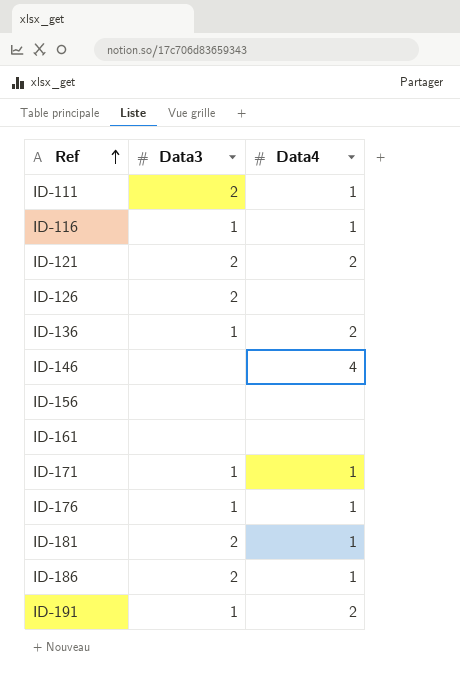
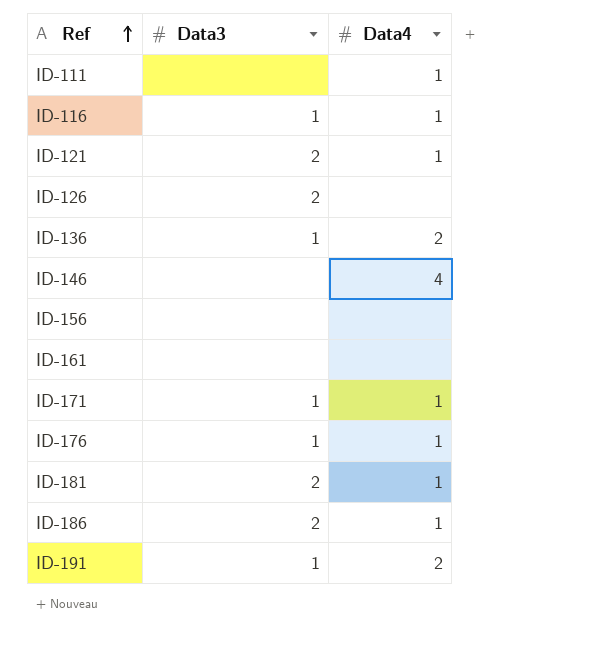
ID-111 | Data3: 2 -> none
ID-121 | Data4: 2 -> 1

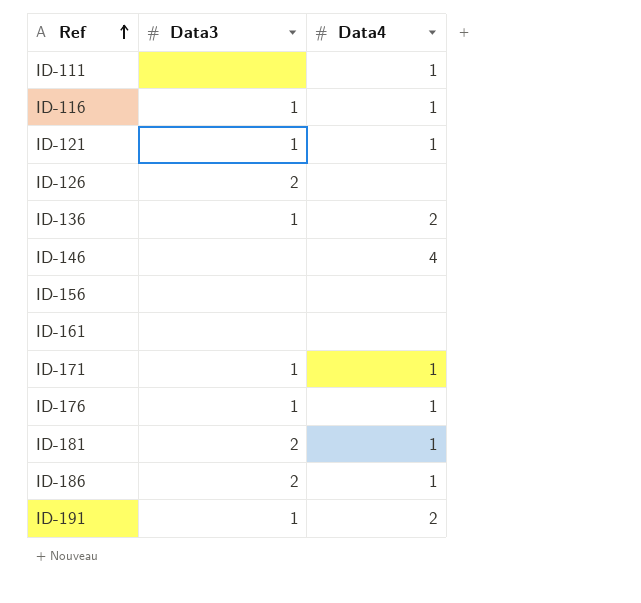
ID-121 | Data3: 2 -> 1

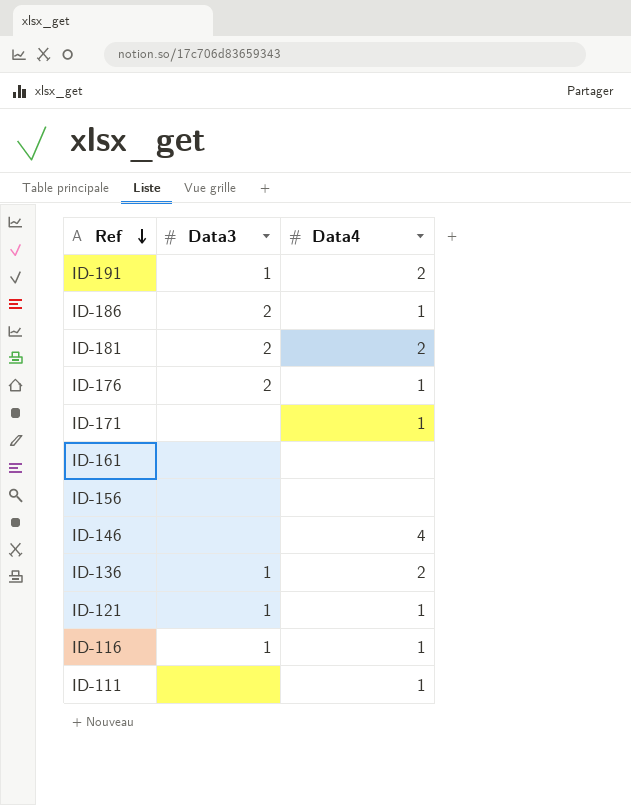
row order: Ref ascending -> Ref descending
row ID-126: 2 | none -> none
ID-181 | Data4: 1 -> 2
ID-176 | Data3: 1 -> 2
ID-171 | Data3: 1 -> none

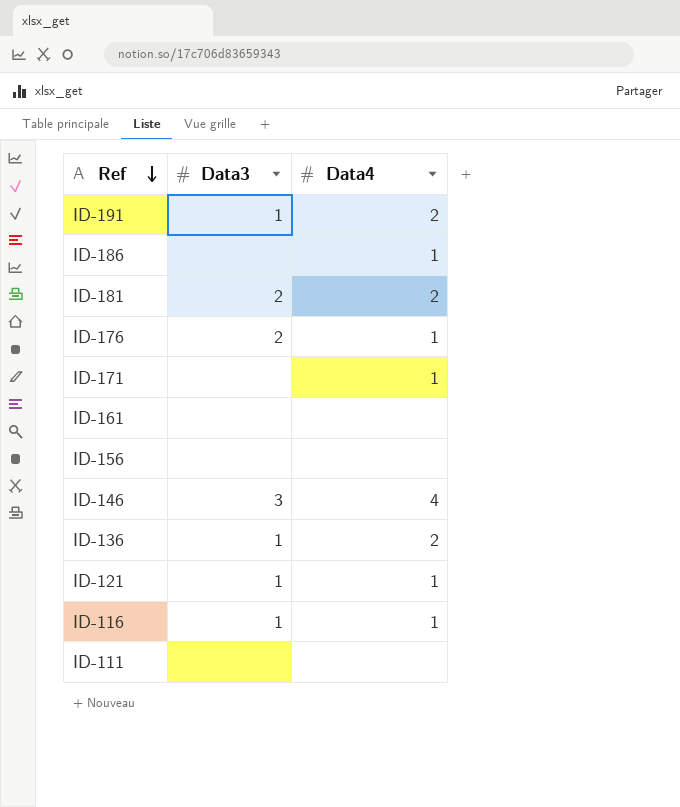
ID-186 | Data3: 2 -> none
ID-146 | Data3: none -> 3
ID-111 | Data4: 1 -> none

